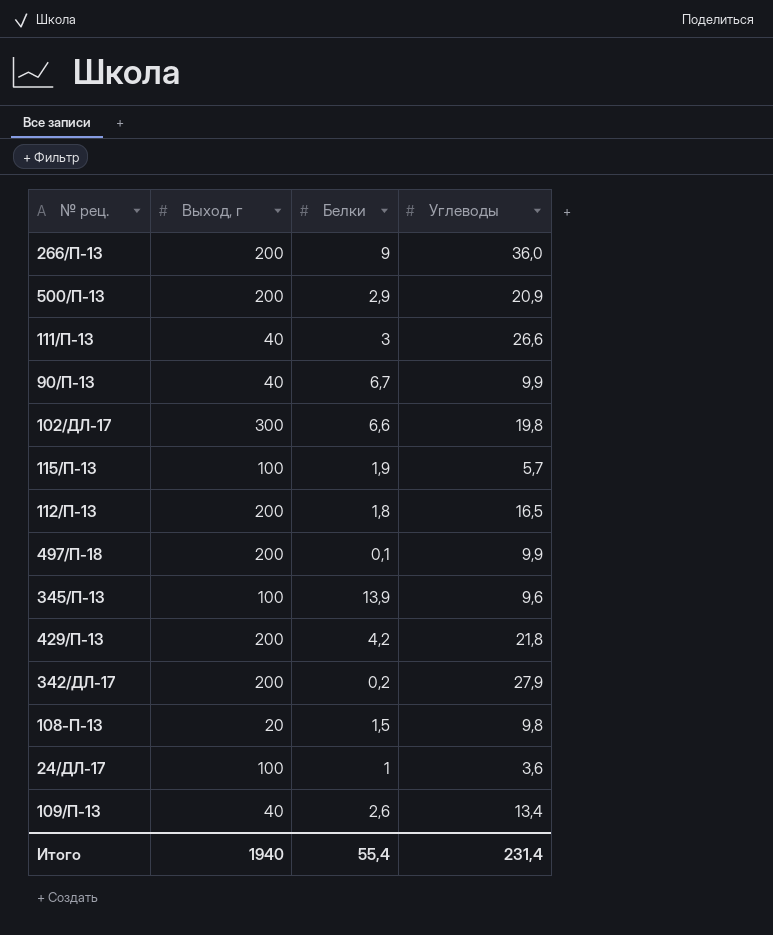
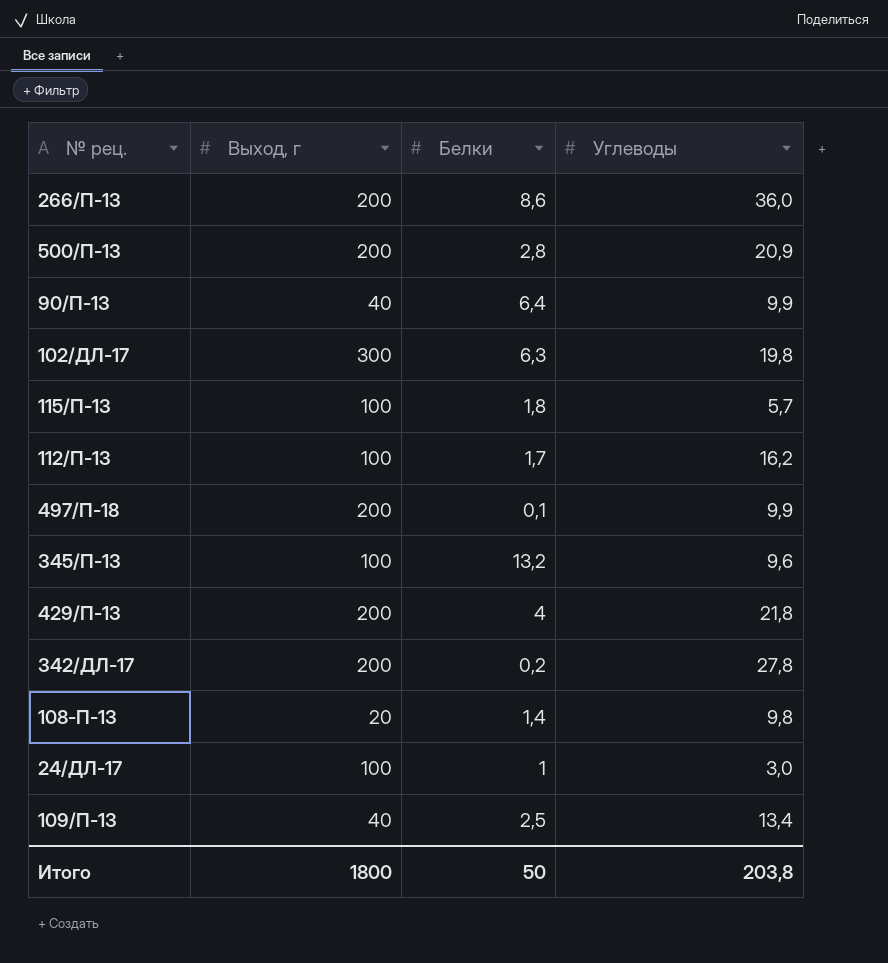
row 111/П-13: 40 | 3 | 26,6 -> none
266/П-13 | Белки: 9 -> 8,6
500/П-13 | Белки: 2,9 -> 2,8
90/П-13 | Белки: 6,7 -> 6,4
102/ДЛ-17 | Белки: 6,6 -> 6,3
115/П-13 | Белки: 1,9 -> 1,8
112/П-13 | Выход, г: 200 -> 100
112/П-13 | Белки: 1,8 -> 1,7
112/П-13 | Углеводы: 16,5 -> 16,2
345/П-13 | Белки: 13,9 -> 13,2
429/П-13 | Белки: 4,2 -> 4
342/ДЛ-17 | Углеводы: 27,9 -> 27,8
108-П-13 | Белки: 1,5 -> 1,4
24/ДЛ-17 | Углеводы: 3,6 -> 3,0
109/П-13 | Белки: 2,6 -> 2,5
Итого | Выход, г: 1940 -> 1800
Итого | Белки: 55,4 -> 50
Итого | Углеводы: 231,4 -> 203,8

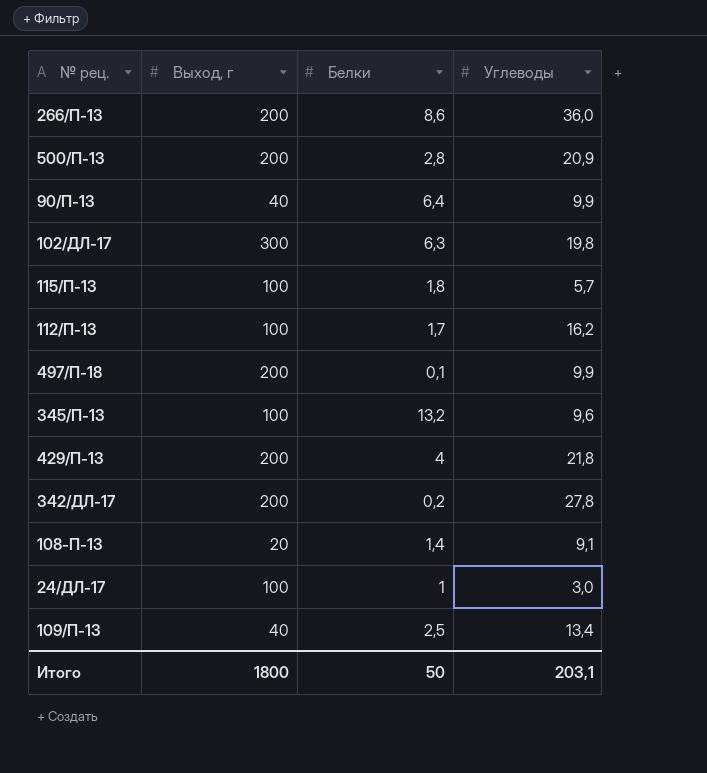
108-П-13 | Углеводы: 9,8 -> 9,1
Итого | Углеводы: 203,8 -> 203,1

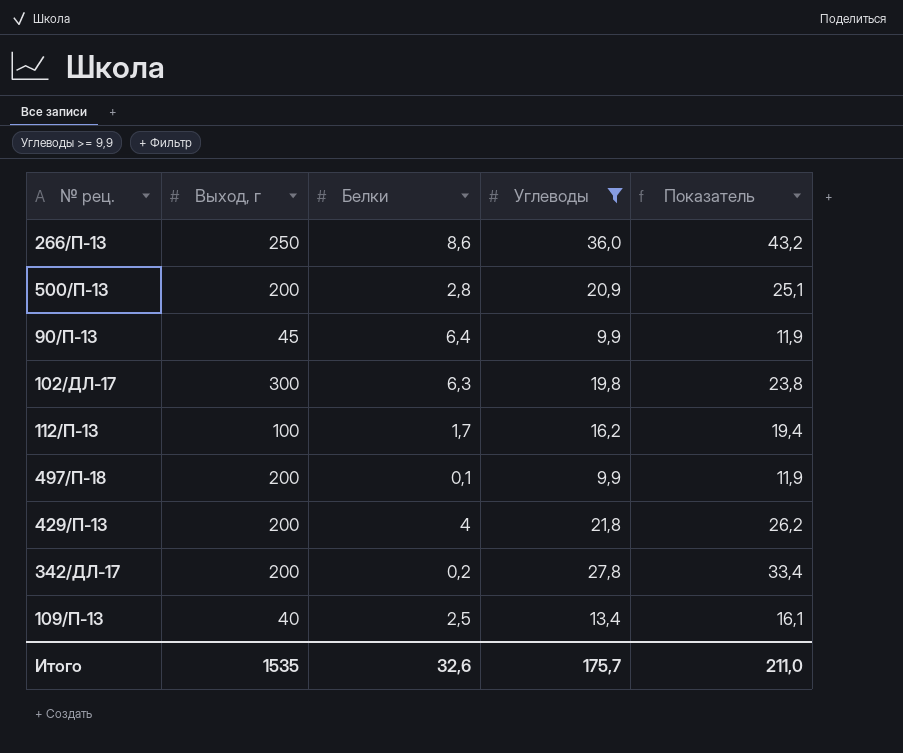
filter: none -> Углеводы >= 9,9
column Показатель | formula: none -> [Углеводы] * 1,2
266/П-13 | Выход, г: 200 -> 250
90/П-13 | Выход, г: 40 -> 45
Итого | Выход, г: 1800 -> 1535
Итого | Белки: 50 -> 32,6
Итого | Углеводы: 203,1 -> 175,7

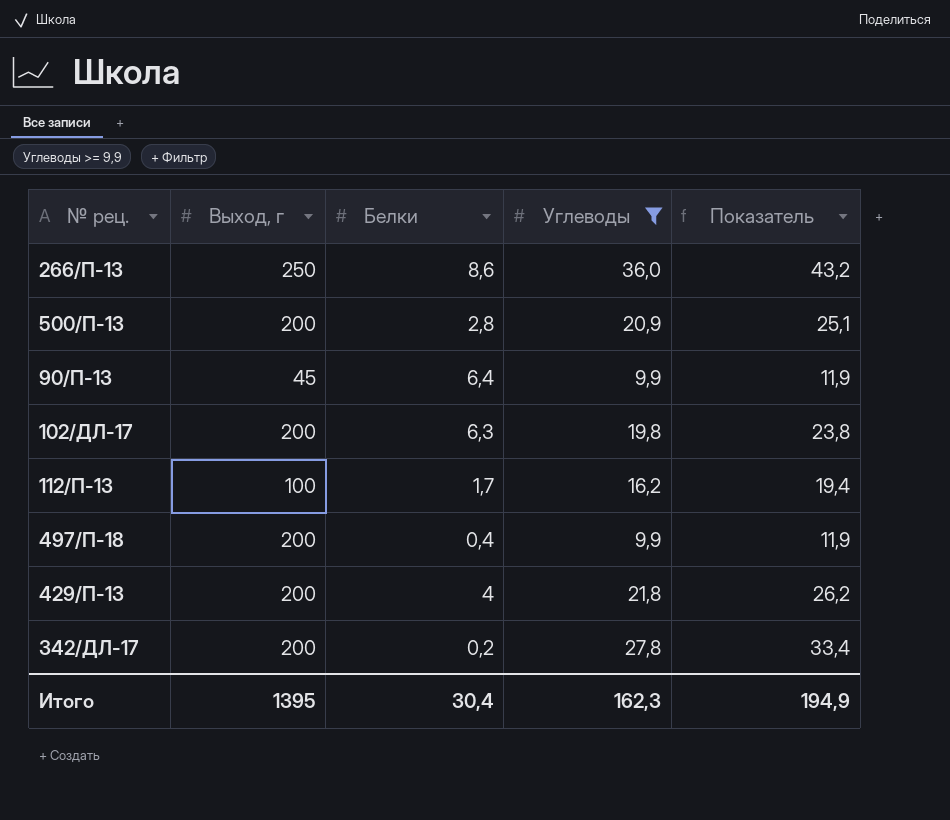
row 109/П-13: 40 | 2,5 | 13,4 | 16,1 -> none
102/ДЛ-17 | Выход, г: 300 -> 200
497/П-18 | Белки: 0,1 -> 0,4
Итого | Выход, г: 1535 -> 1395
Итого | Белки: 32,6 -> 30,4
Итого | Углеводы: 175,7 -> 162,3
Итого | Показатель: 211,0 -> 194,9

